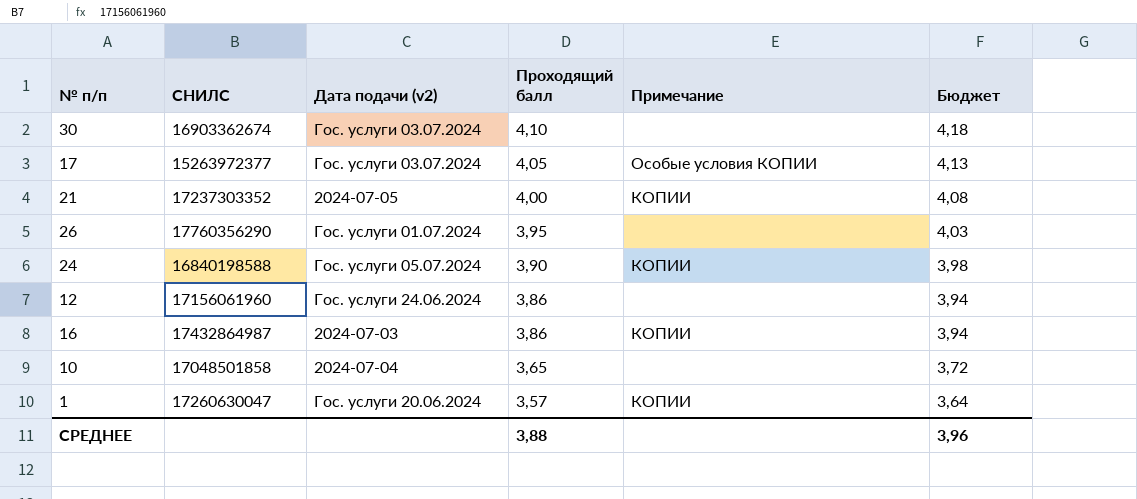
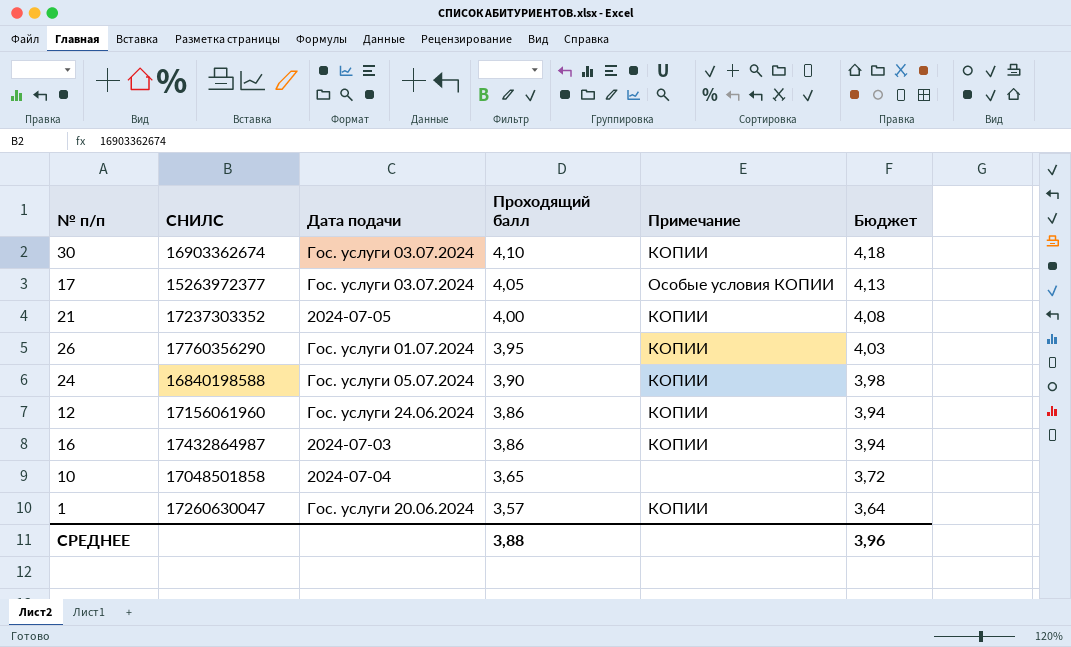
column name: Дата подачи (v2) -> Дата подачи
30 | Примечание: none -> КОПИИ
26 | Примечание: none -> КОПИИ
12 | Примечание: none -> КОПИИ

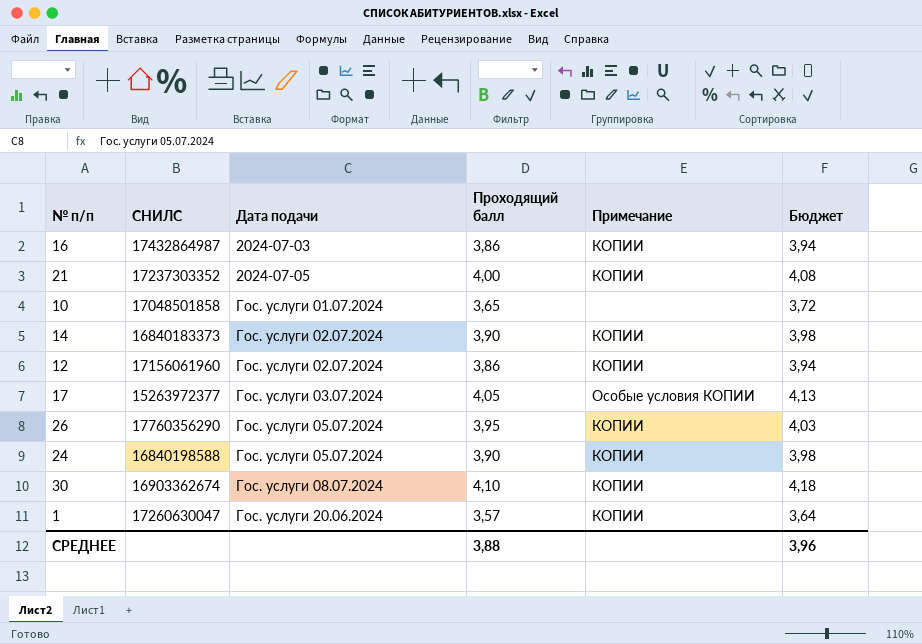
row order: Проходящий балл descending -> Дата подачи ascending
10 | Дата подачи: 2024-07-04 -> Гос. услуги 01.07.2024
row 14: none -> 16840183373 | Гос. услуги 02.07.2024 | 3,90 | КОПИИ | 3,98
12 | Дата подачи: Гос. услуги 24.06.2024 -> Гос. услуги 02.07.2024
26 | Дата подачи: Гос. услуги 01.07.2024 -> Гос. услуги 05.07.2024
30 | Дата подачи: Гос. услуги 03.07.2024 -> Гос. услуги 08.07.2024

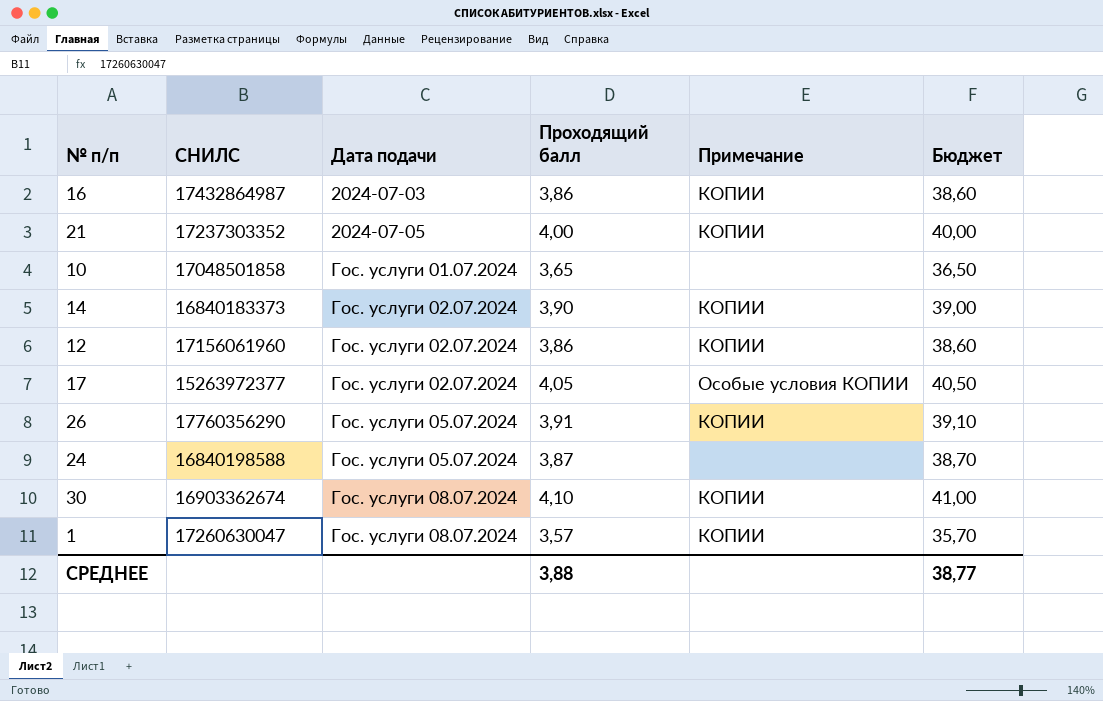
column Бюджет | formula: [Проходящий балл] * 1,02 -> [Проходящий балл] * 10
17 | Дата подачи: Гос. услуги 03.07.2024 -> Гос. услуги 02.07.2024
26 | Проходящий балл: 3,95 -> 3,91
24 | Проходящий балл: 3,90 -> 3,87
24 | Примечание: КОПИИ -> none
1 | Дата подачи: Гос. услуги 20.06.2024 -> Гос. услуги 08.07.2024
СРЕДНЕЕ | Бюджет: 3,96 -> 38,77

